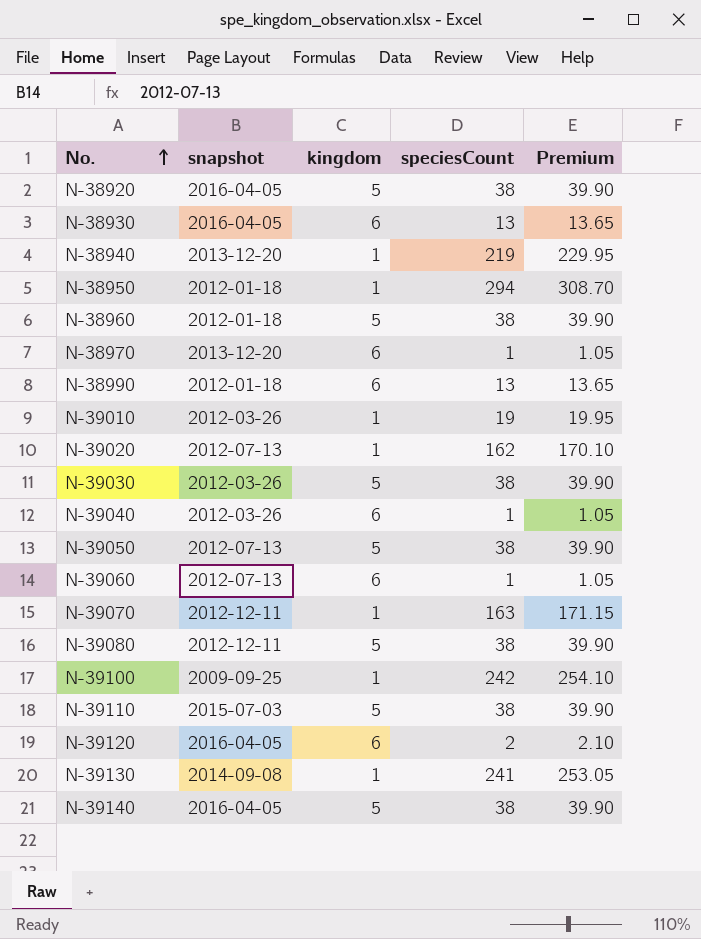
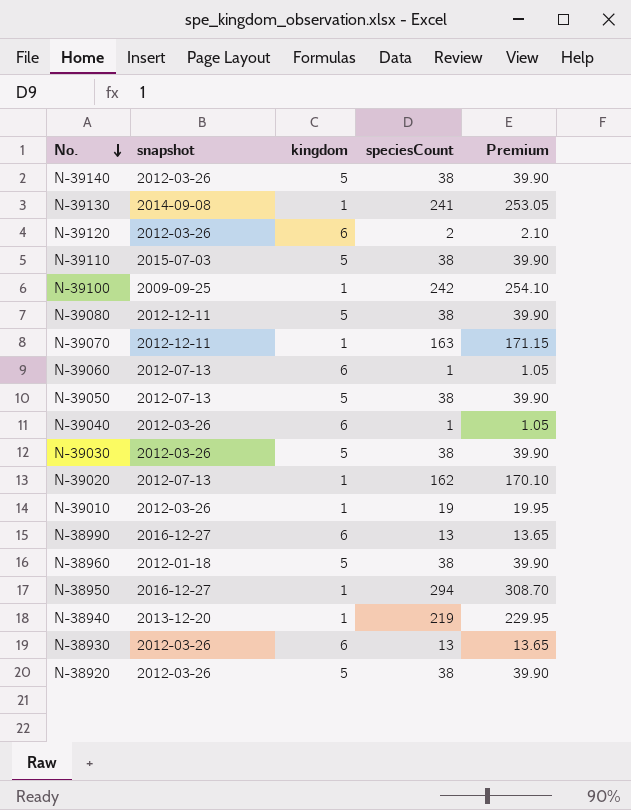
row order: No. ascending -> No. descending
row N-38970: 2013-12-20 | 6 | 1 | 1.05 -> none
N-39140 | snapshot: 2016-04-05 -> 2012-03-26
N-39120 | snapshot: 2016-04-05 -> 2012-03-26
N-38990 | snapshot: 2012-01-18 -> 2016-12-27
N-38950 | snapshot: 2012-01-18 -> 2016-12-27
N-38930 | snapshot: 2016-04-05 -> 2012-03-26
N-38920 | snapshot: 2016-04-05 -> 2012-03-26

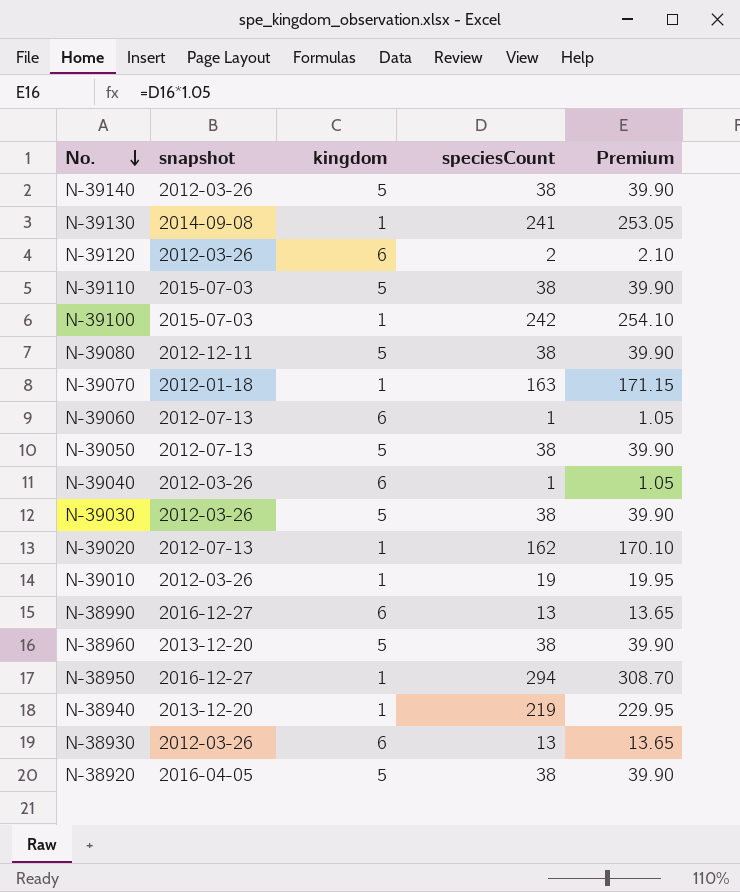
N-39100 | snapshot: 2009-09-25 -> 2015-07-03
N-39070 | snapshot: 2012-12-11 -> 2012-01-18
N-38960 | snapshot: 2012-01-18 -> 2013-12-20
N-38920 | snapshot: 2012-03-26 -> 2016-04-05

